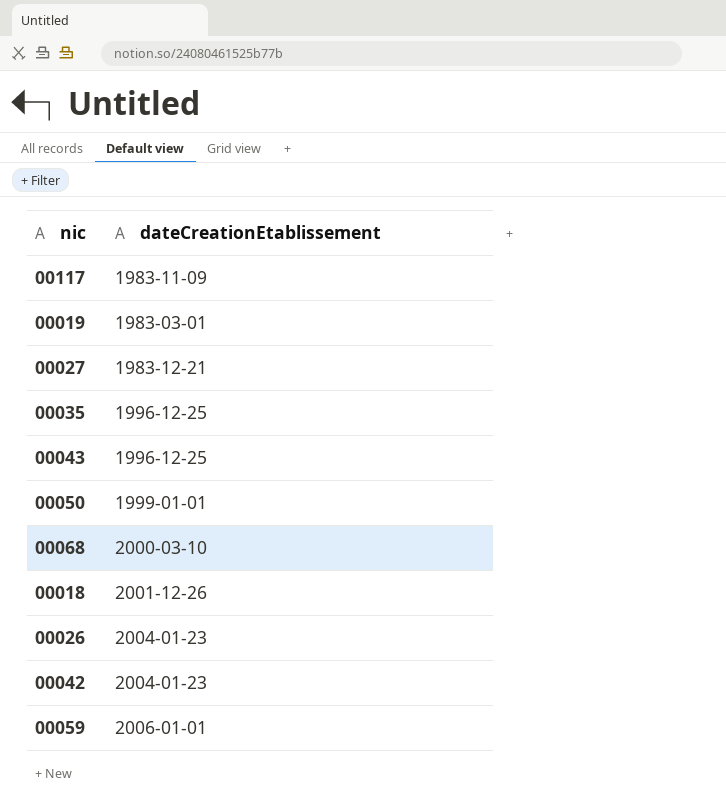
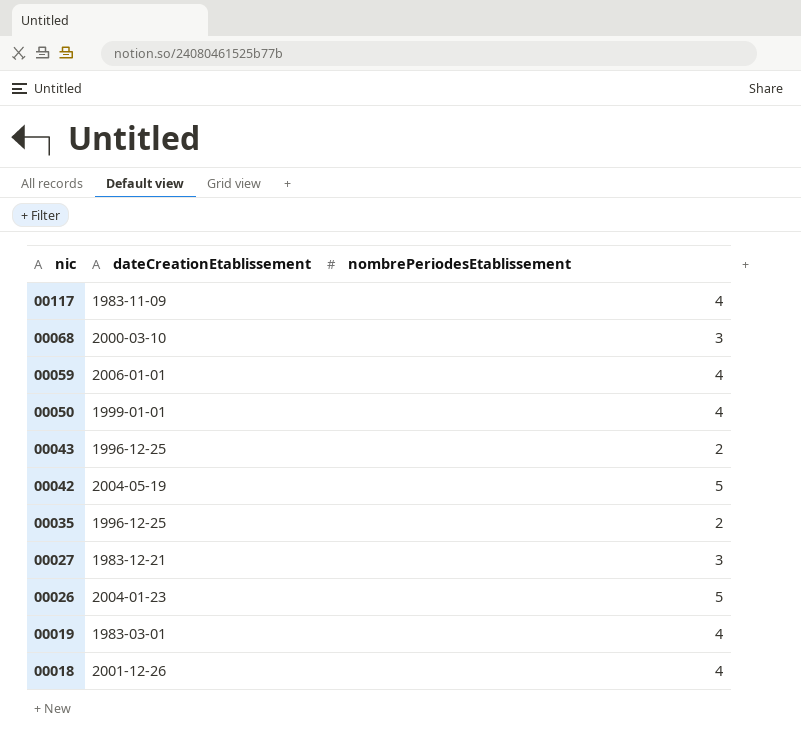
row order: none -> nic descending
column nombrePeriodesEtablissement | position: none -> 3
00042 | dateCreationEtablissement: 2004-01-23 -> 2004-05-19

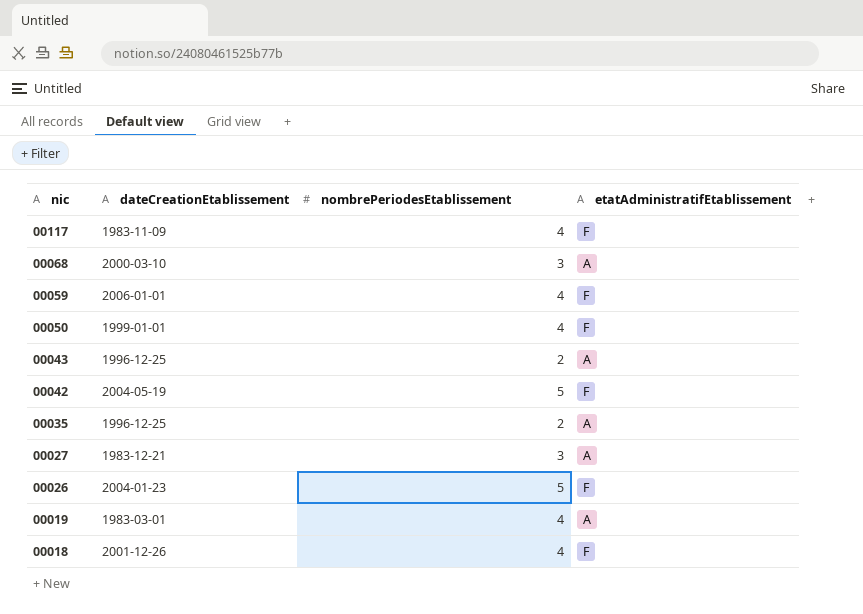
column etatAdministratifEtablissement | position: none -> 4

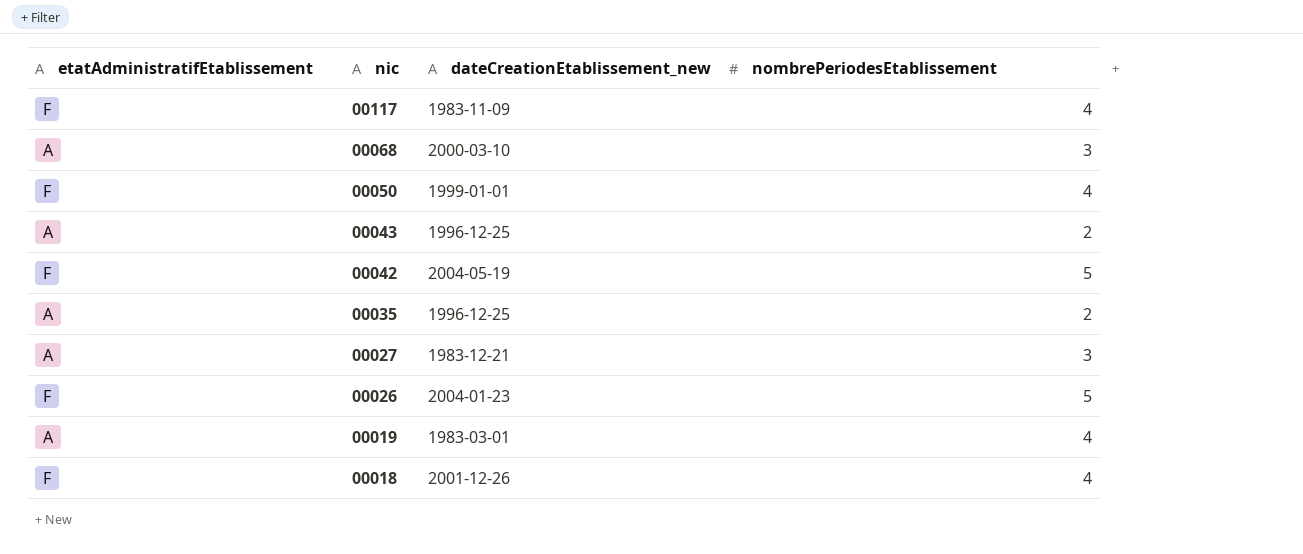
column etatAdministratifEtablissement | position: 4 -> 1
column name: dateCreationEtablissement -> dateCreationEtablissement_new
row 00059: 2006-01-01 | 4 | F -> none

